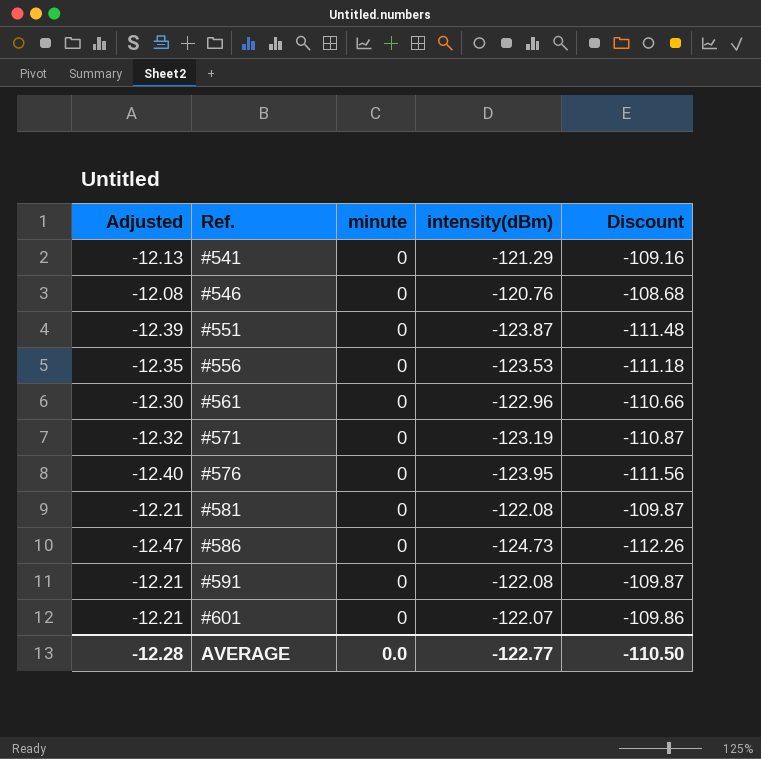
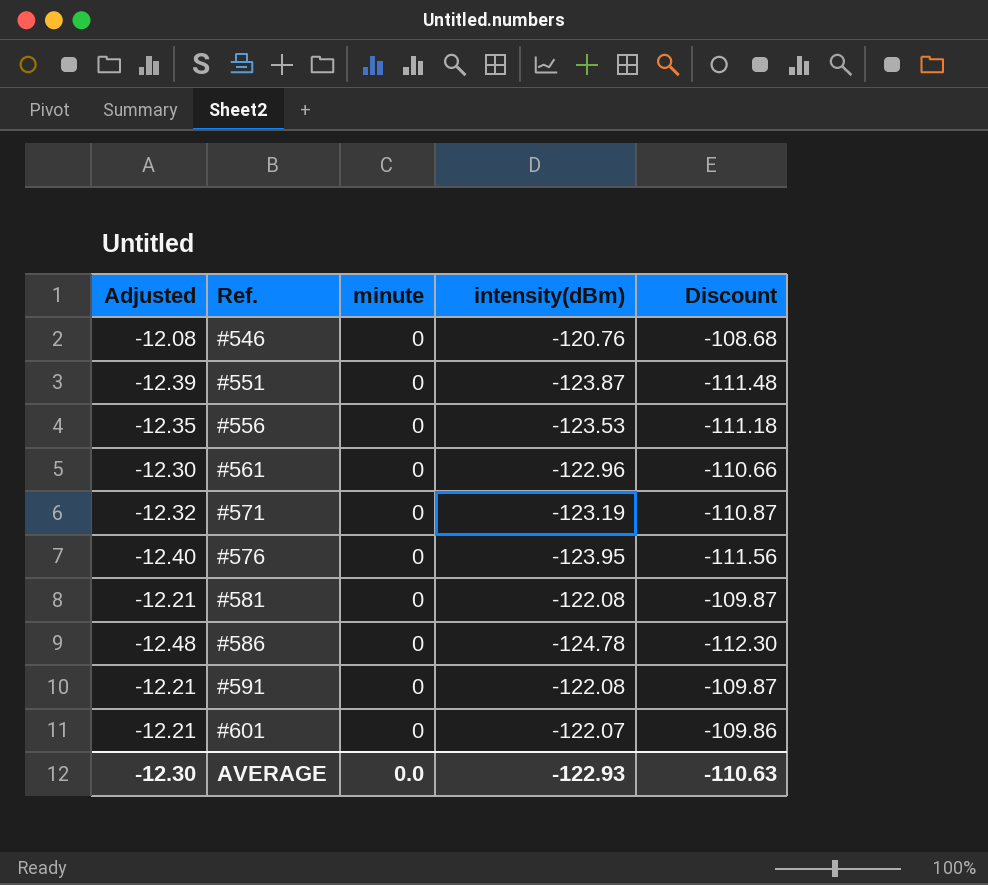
row #541: -12.13 | 0 | -121.29 | -109.16 -> none
#586 | Adjusted: -12.47 -> -12.48
#586 | intensity(dBm): -124.73 -> -124.78
#586 | Discount: -112.26 -> -112.30
AVERAGE | Adjusted: -12.28 -> -12.30
AVERAGE | intensity(dBm): -122.77 -> -122.93
AVERAGE | Discount: -110.50 -> -110.63

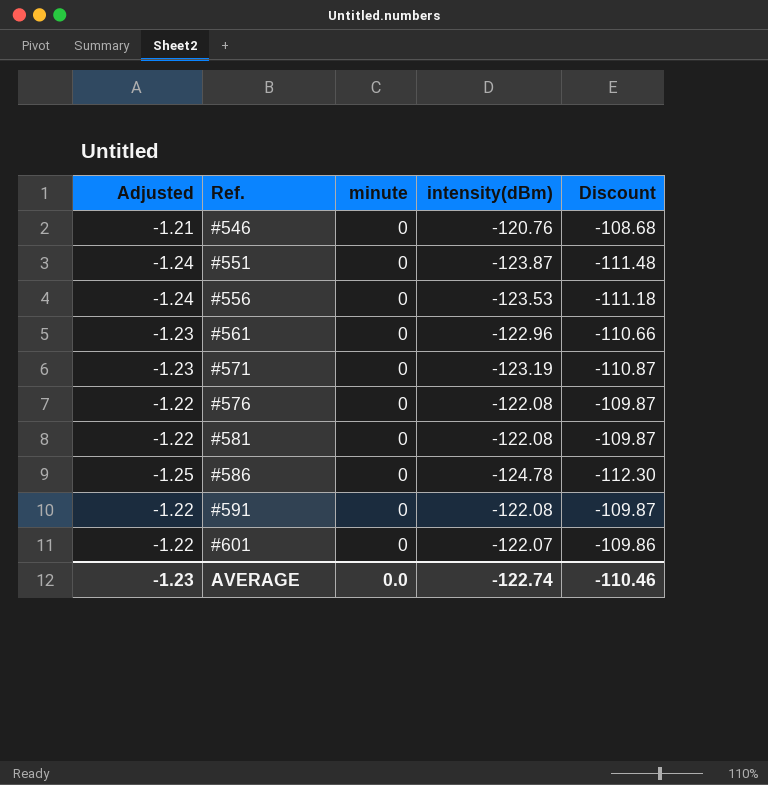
column Adjusted | formula: [intensity(dBm)] * 0.1 -> [intensity(dBm)] * 0.01
#576 | intensity(dBm): -123.95 -> -122.08
#576 | Discount: -111.56 -> -109.87
AVERAGE | Adjusted: -12.30 -> -1.23
AVERAGE | intensity(dBm): -122.93 -> -122.74
AVERAGE | Discount: -110.63 -> -110.46

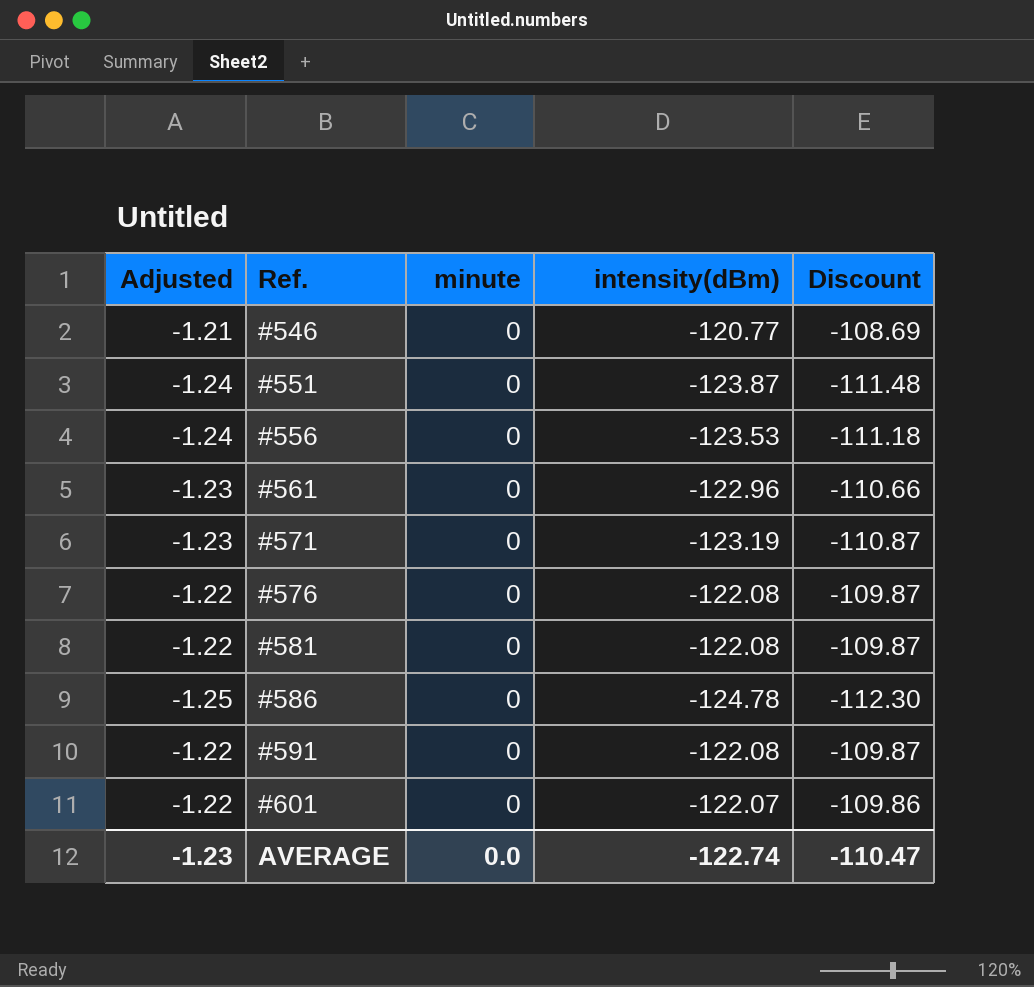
#546 | intensity(dBm): -120.76 -> -120.77
#546 | Discount: -108.68 -> -108.69
AVERAGE | Discount: -110.46 -> -110.47

